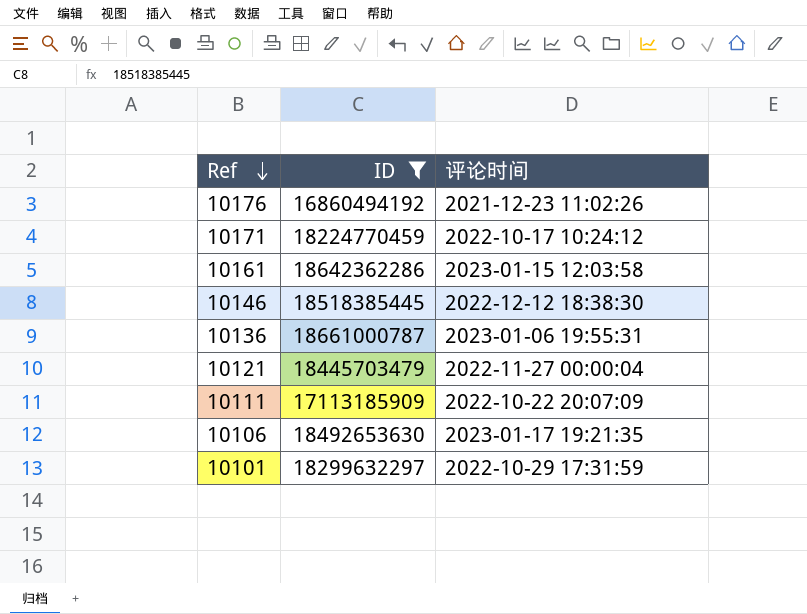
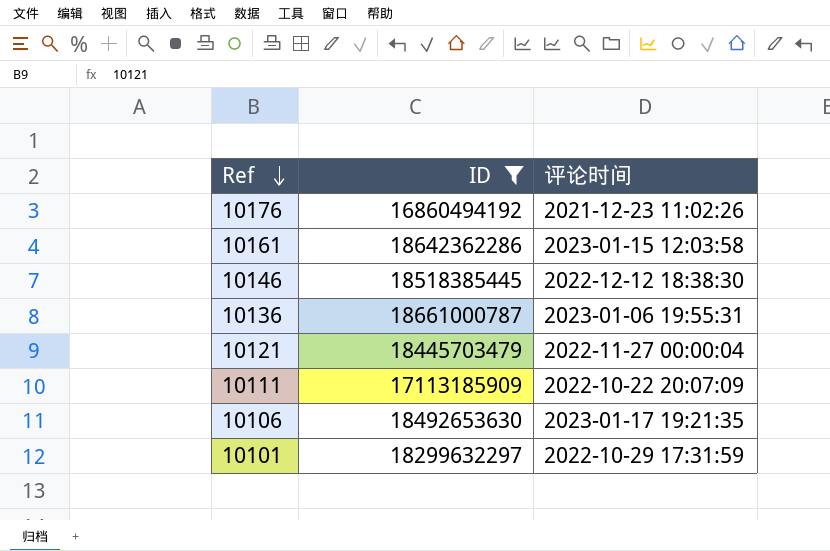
row 10171: 18224770459 | 2022-10-17 10:24:12 -> none

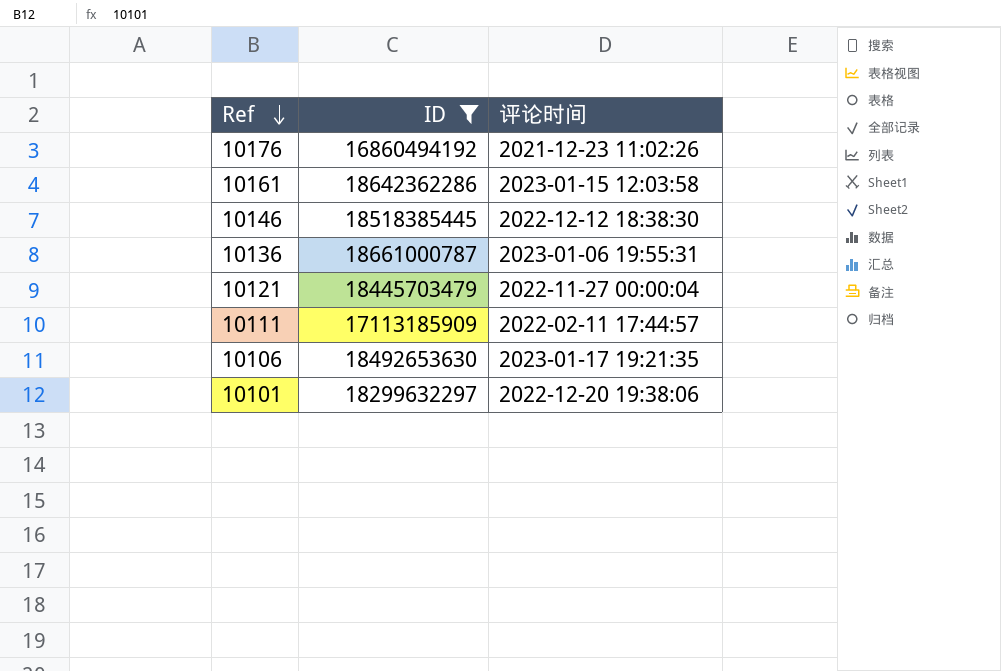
10111 | 评论时间: 2022-10-22 20:07:09 -> 2022-02-11 17:44:57
10101 | 评论时间: 2022-10-29 17:31:59 -> 2022-12-20 19:38:06

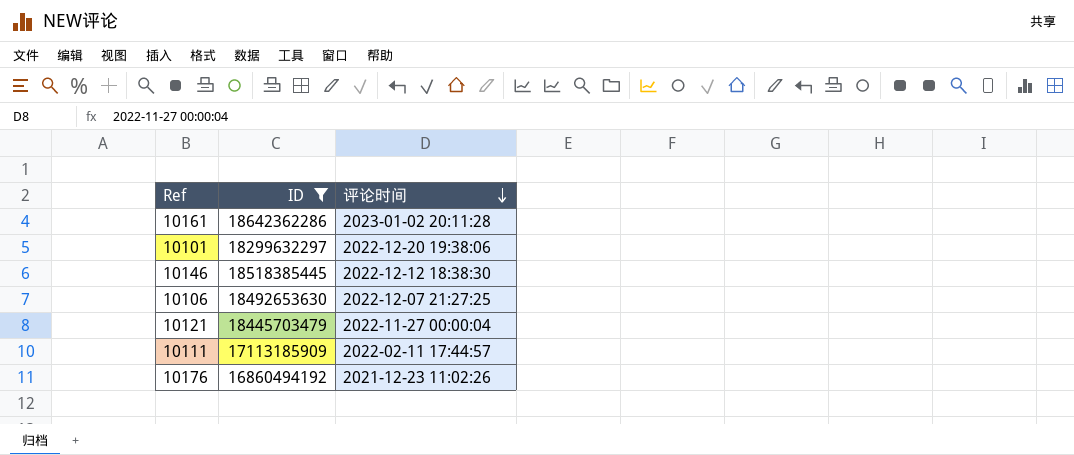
row order: Ref descending -> 评论时间 descending
row 10136: 18661000787 | 2023-01-06 19:55:31 -> none
10161 | 评论时间: 2023-01-15 12:03:58 -> 2023-01-02 20:11:28
10106 | 评论时间: 2023-01-17 19:21:35 -> 2022-12-07 21:27:25

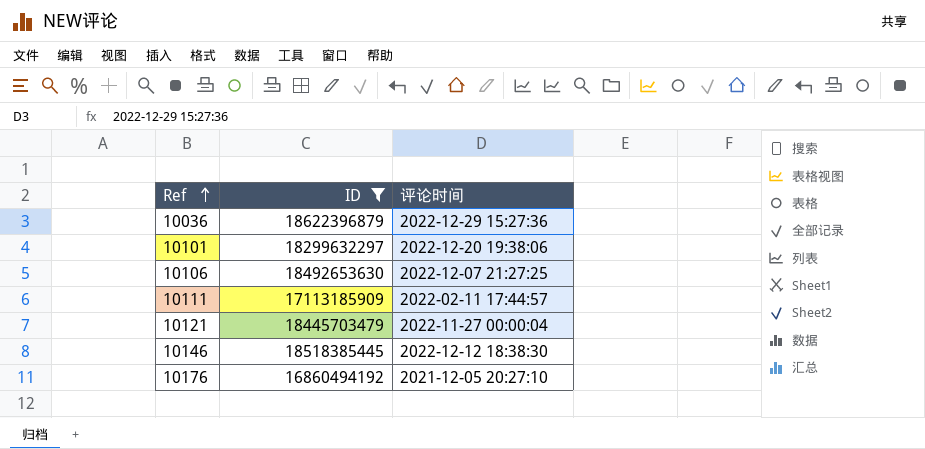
row order: 评论时间 descending -> Ref ascending
row 10161: 18642362286 | 2023-01-02 20:11:28 -> none
row 10036: none -> 18622396879 | 2022-12-29 15:27:36
10176 | 评论时间: 2021-12-23 11:02:26 -> 2021-12-05 20:27:10

